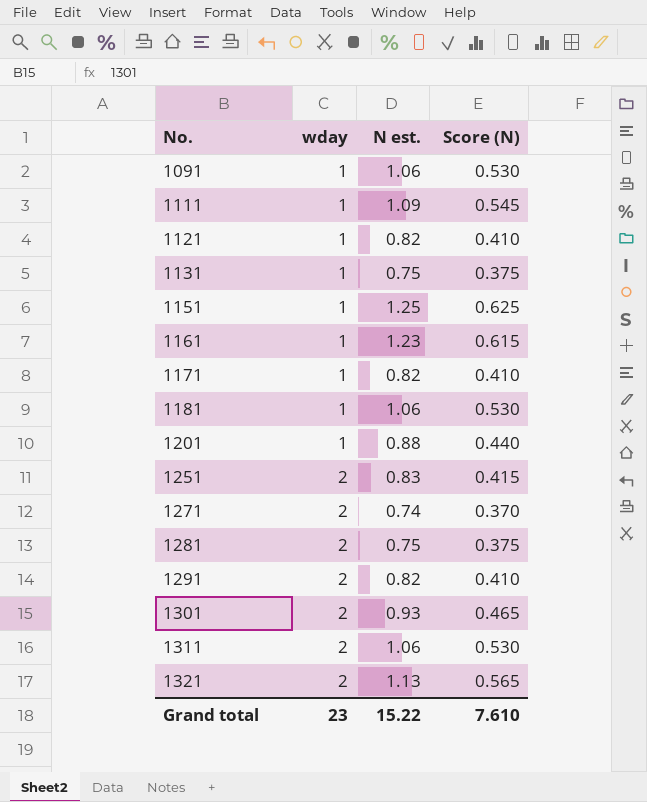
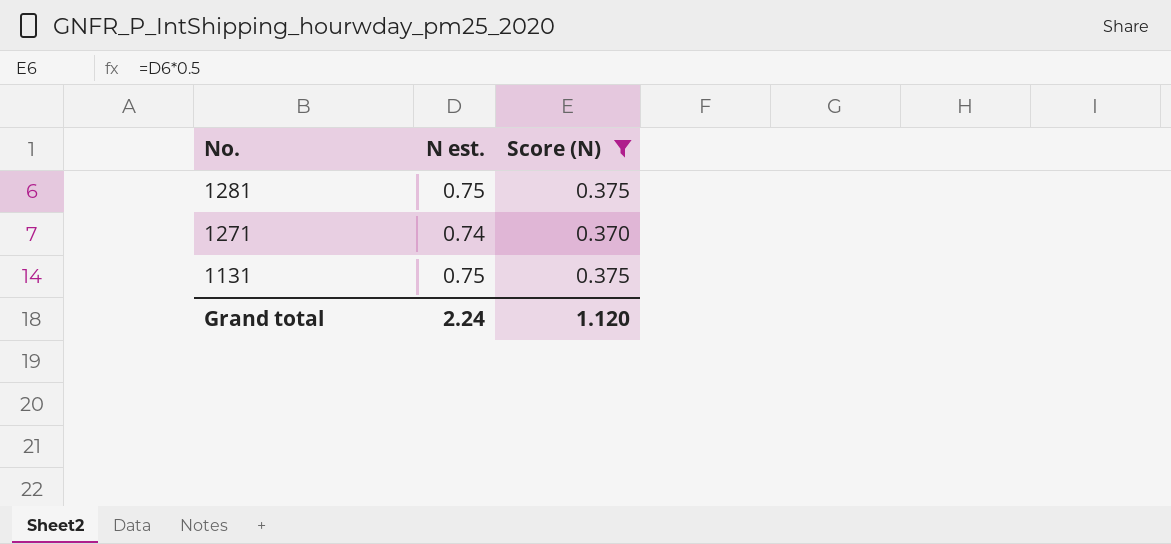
filter: none -> Score (N) <= 0.375
row order: No. ascending -> No. descending
column wday | position: 2 -> none
Grand total | N est.: 15.22 -> 2.24
Grand total | Score (N): 7.610 -> 1.120

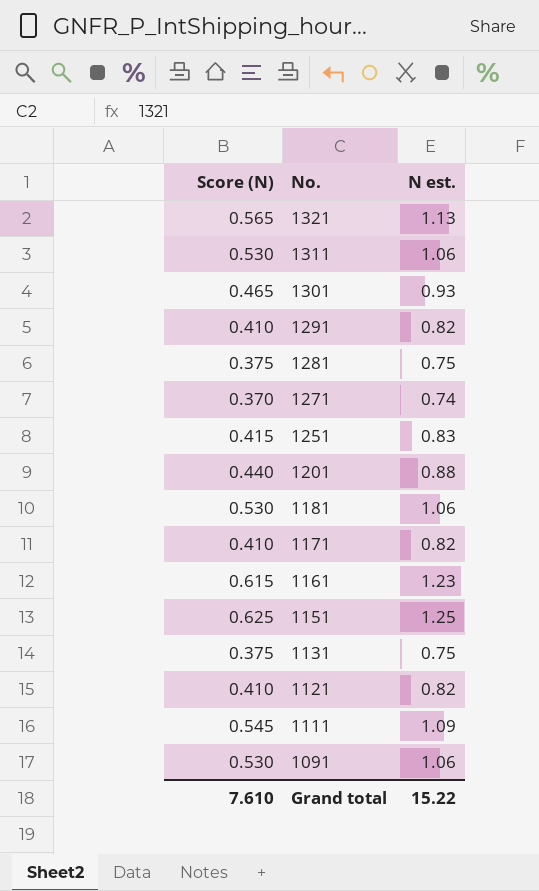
filter: Score (N) <= 0.375 -> none
column Score (N) | position: 3 -> 1
Grand total | Score (N): 1.120 -> 7.610
Grand total | N est.: 2.24 -> 15.22

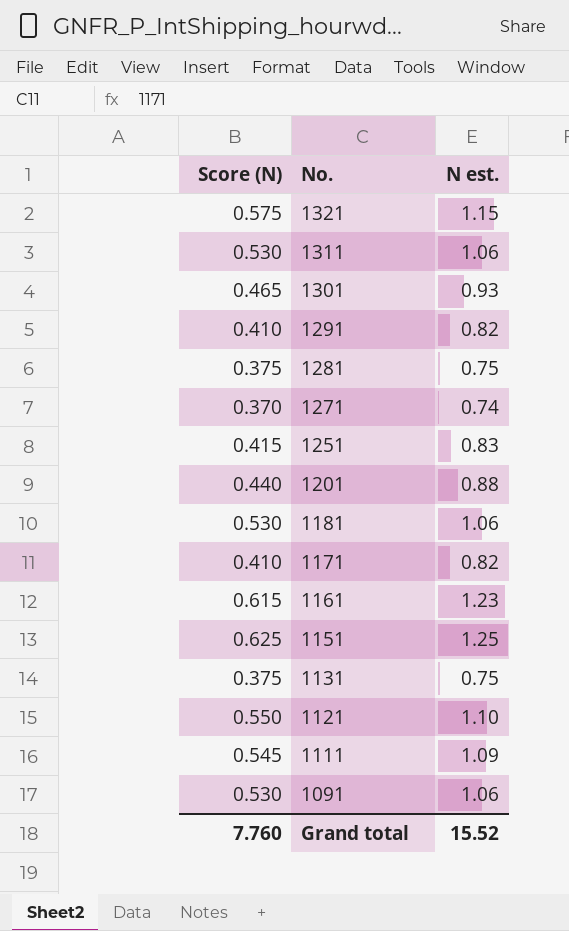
1321 | Score (N): 0.565 -> 0.575
1321 | N est.: 1.13 -> 1.15
1121 | Score (N): 0.410 -> 0.550
1121 | N est.: 0.82 -> 1.10
Grand total | Score (N): 7.610 -> 7.760
Grand total | N est.: 15.22 -> 15.52

